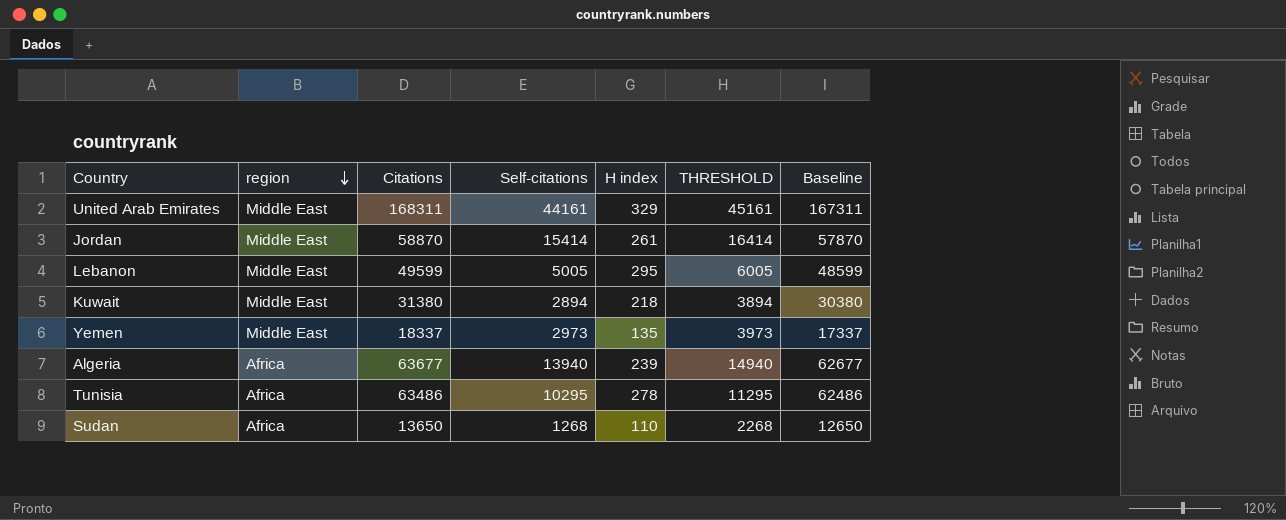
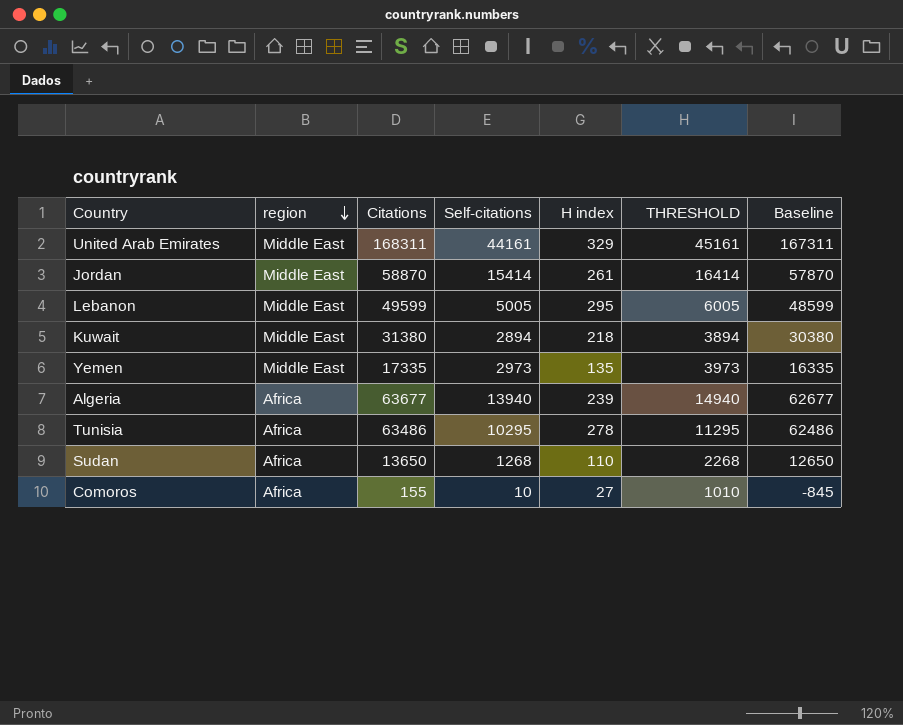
Yemen | Citations: 18337 -> 17335
Yemen | Baseline: 17337 -> 16335
row Comoros: none -> Africa | 155 | 10 | 27 | 1010 | -845

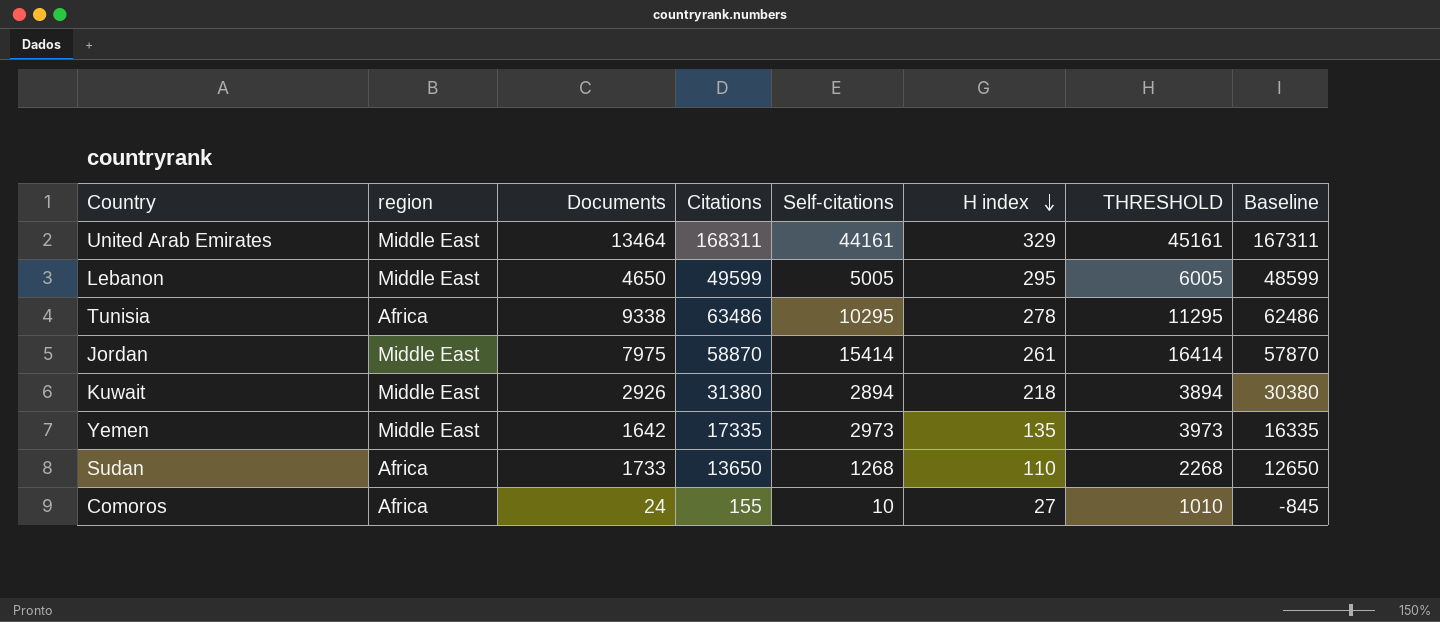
row order: region descending -> H index descending
column Documents | position: none -> 3
row Algeria: Africa | 63677 | 13940 | 239 | 14940 | 62677 -> none

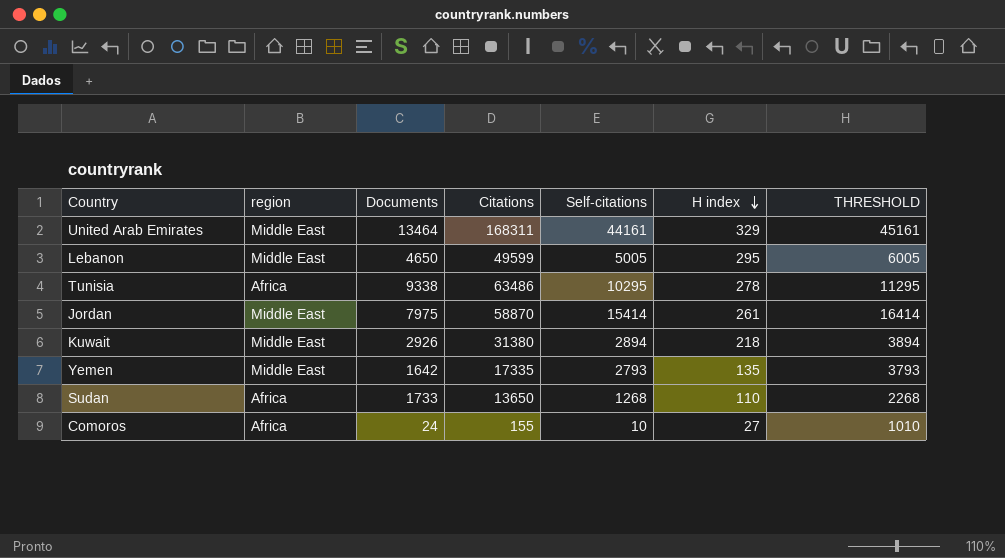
column Baseline | formula: [Citations] - 1000 -> none
Yemen | Self-citations: 2973 -> 2793
Yemen | THRESHOLD: 3973 -> 3793

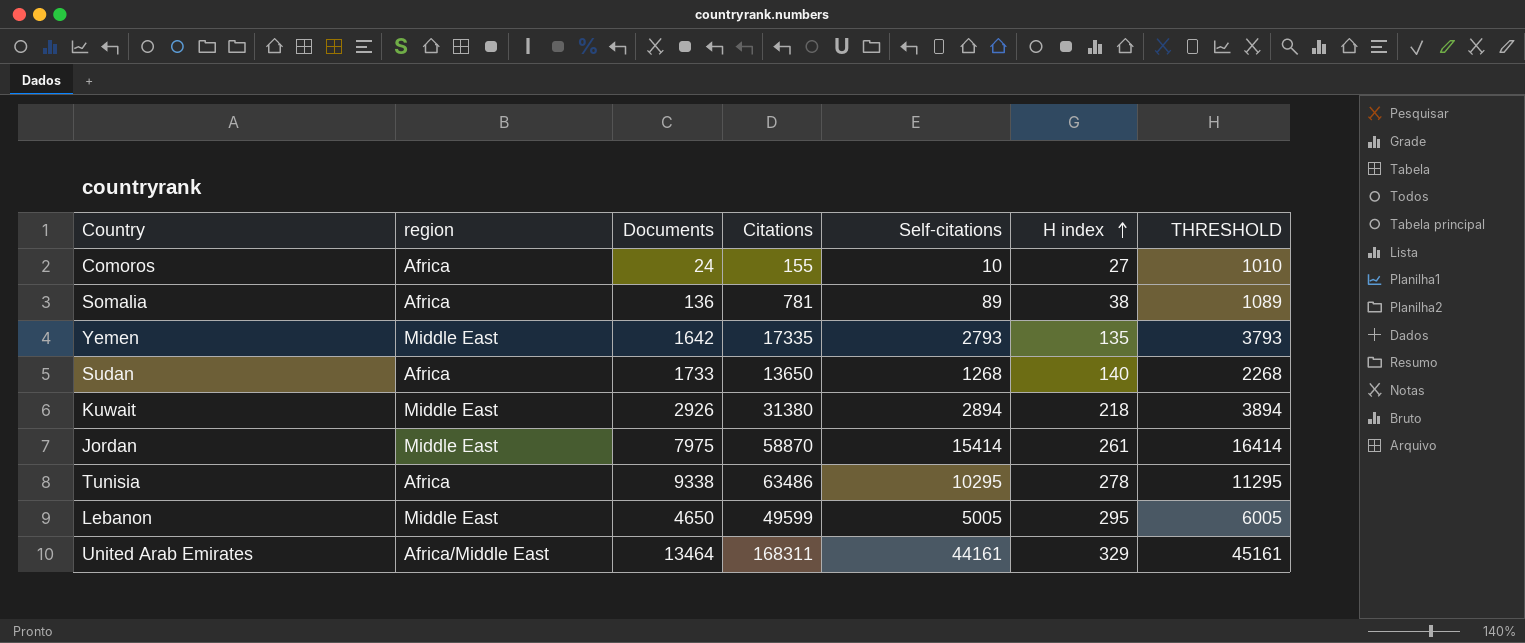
row order: H index descending -> H index ascending
row Somalia: none -> Africa | 136 | 781 | 89 | 38 | 1089
Sudan | H index: 110 -> 140
United Arab Emirates | region: Middle East -> Africa/Middle East

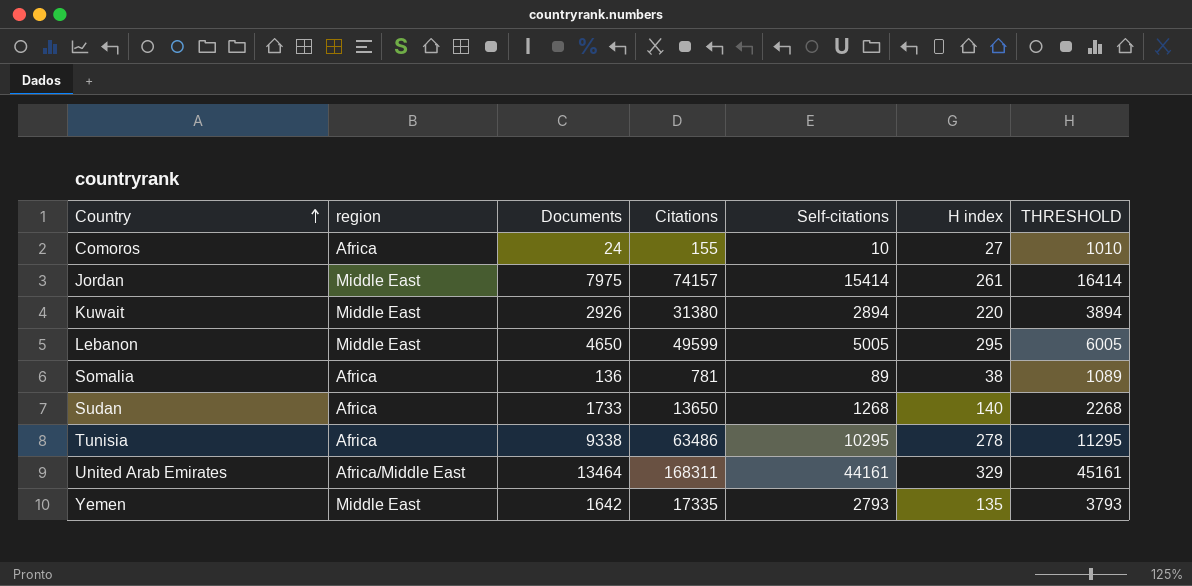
row order: H index ascending -> Country ascending
Jordan | Citations: 58870 -> 74157
Kuwait | H index: 218 -> 220

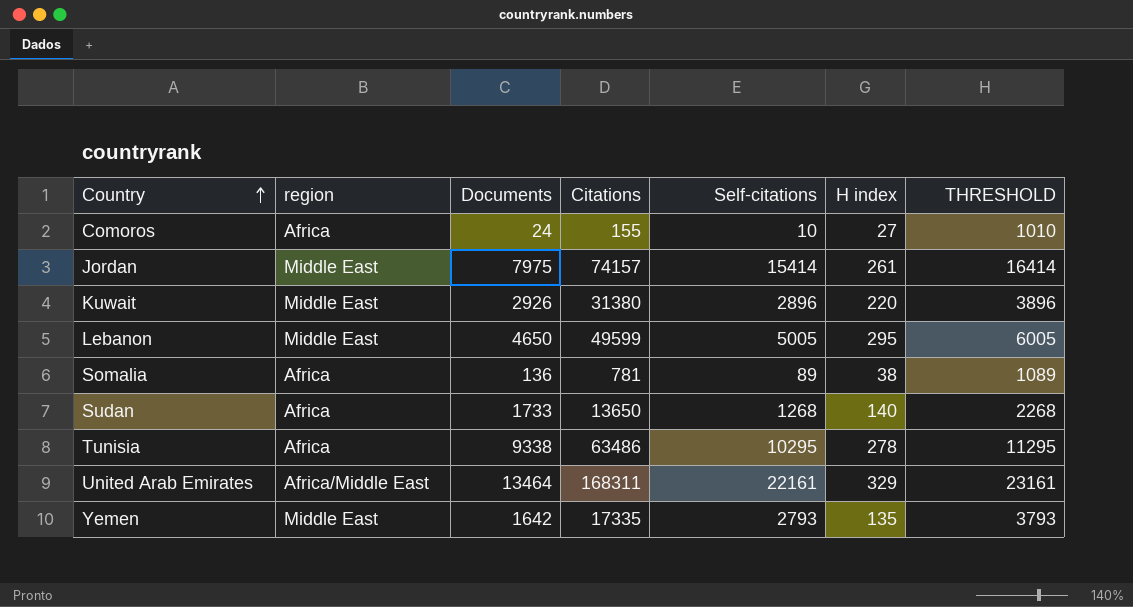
Kuwait | Self-citations: 2894 -> 2896
Kuwait | THRESHOLD: 3894 -> 3896
United Arab Emirates | Self-citations: 44161 -> 22161
United Arab Emirates | THRESHOLD: 45161 -> 23161

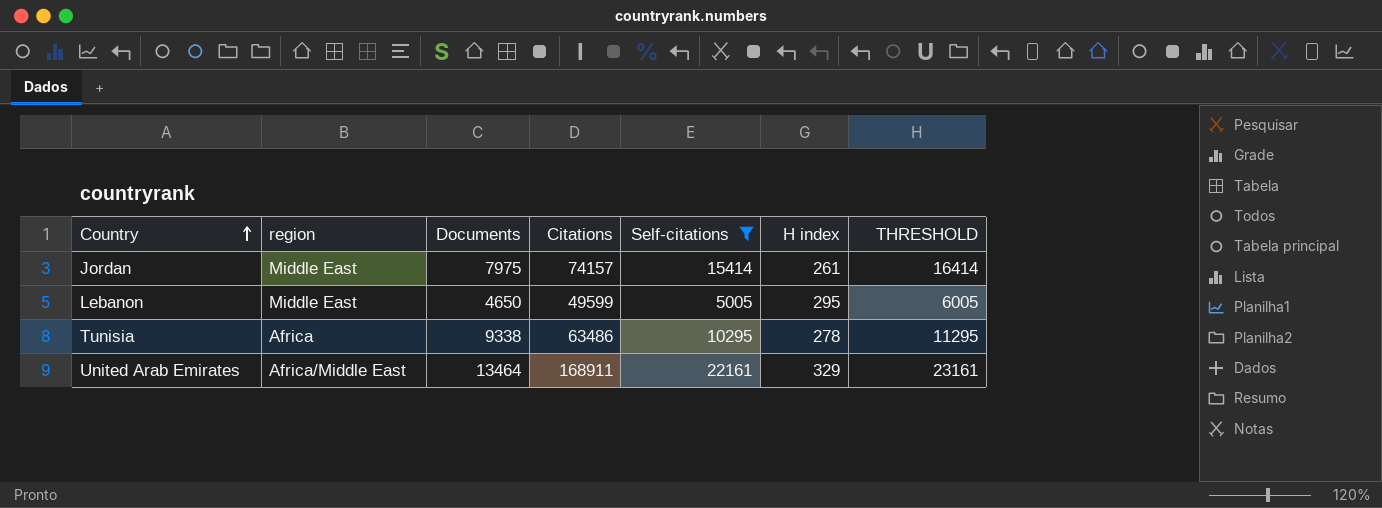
filter: none -> Self-citations >= 5005
United Arab Emirates | Citations: 168311 -> 168911

